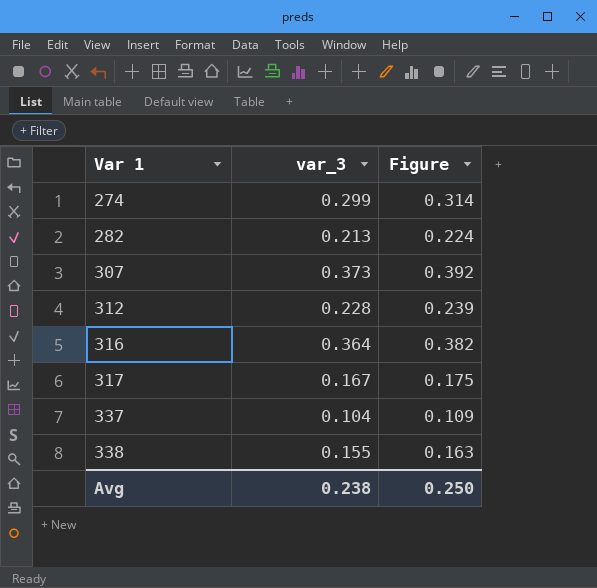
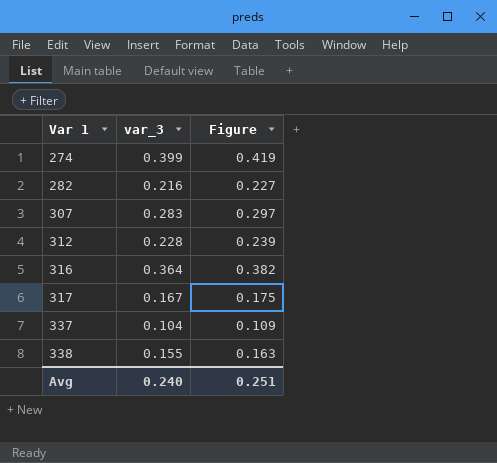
274 | var_3: 0.299 -> 0.399
274 | Figure: 0.314 -> 0.419
282 | var_3: 0.213 -> 0.216
282 | Figure: 0.224 -> 0.227
307 | var_3: 0.373 -> 0.283
307 | Figure: 0.392 -> 0.297
Avg | var_3: 0.238 -> 0.240
Avg | Figure: 0.250 -> 0.251

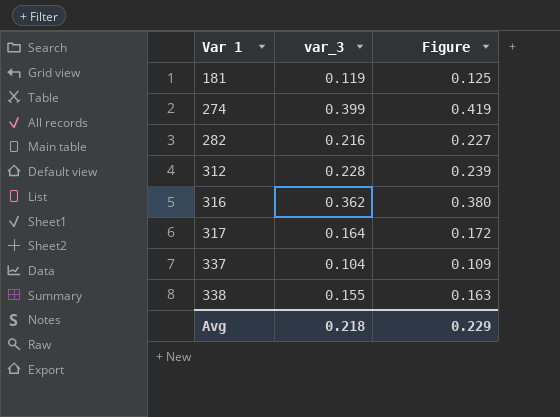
row 307: 0.283 | 0.297 -> none
row 181: none -> 0.119 | 0.125
316 | var_3: 0.364 -> 0.362
316 | Figure: 0.382 -> 0.380
317 | var_3: 0.167 -> 0.164
317 | Figure: 0.175 -> 0.172
Avg | var_3: 0.240 -> 0.218
Avg | Figure: 0.251 -> 0.229

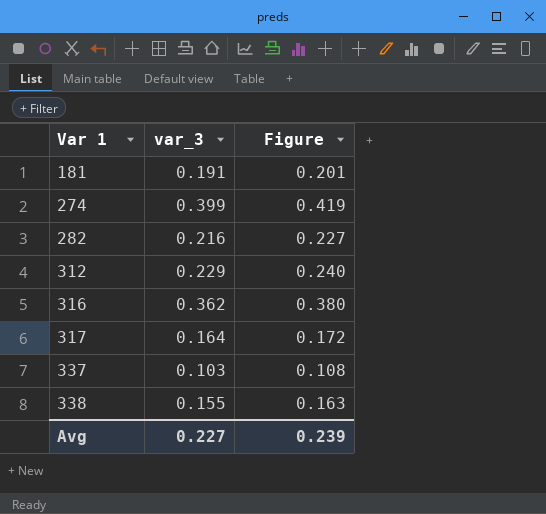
181 | var_3: 0.119 -> 0.191
181 | Figure: 0.125 -> 0.201
312 | var_3: 0.228 -> 0.229
312 | Figure: 0.239 -> 0.240
337 | var_3: 0.104 -> 0.103
337 | Figure: 0.109 -> 0.108
Avg | var_3: 0.218 -> 0.227
Avg | Figure: 0.229 -> 0.239

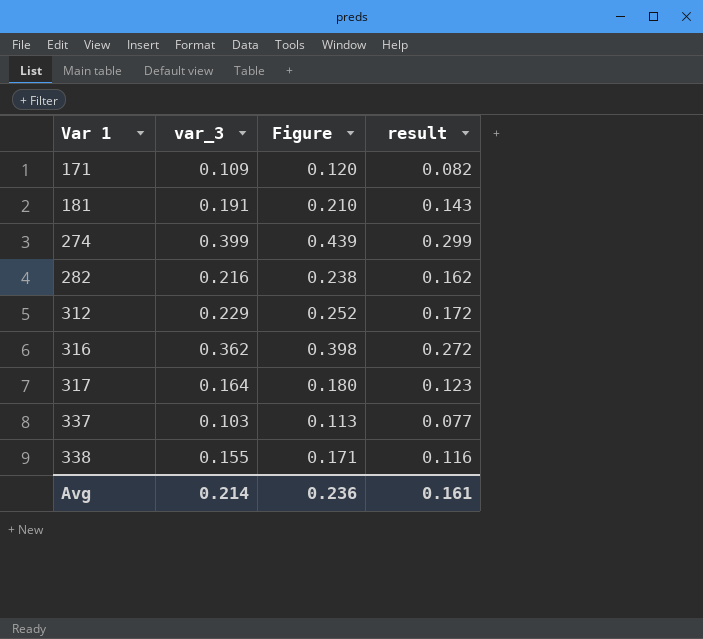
column Figure | formula: [var_3] * 1.05 -> [var_3] * 1.1
column result | formula: none -> [var_3] * 0.75
row 171: none -> 0.109 | 0.120 | 0.082
Avg | var_3: 0.227 -> 0.214
Avg | Figure: 0.239 -> 0.236

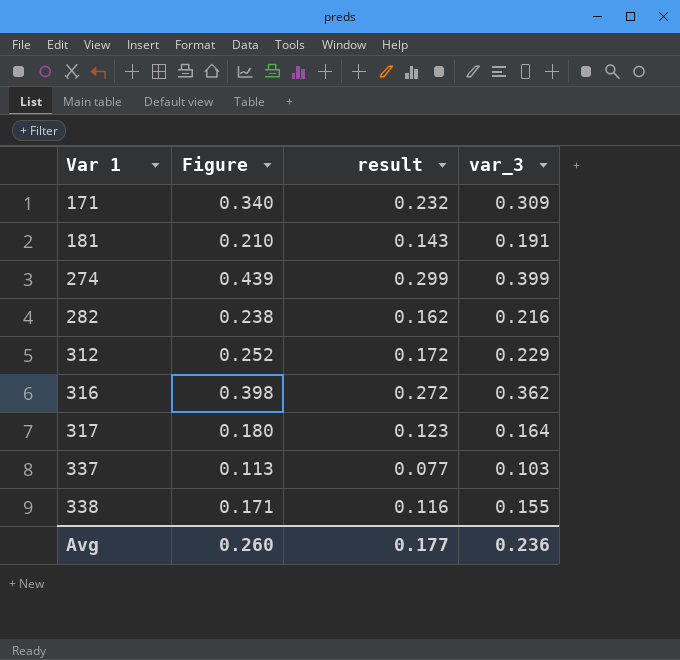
column var_3 | position: 2 -> 4
171 | Figure: 0.120 -> 0.340
171 | result: 0.082 -> 0.232
171 | var_3: 0.109 -> 0.309
Avg | Figure: 0.236 -> 0.260
Avg | result: 0.161 -> 0.177
Avg | var_3: 0.214 -> 0.236

